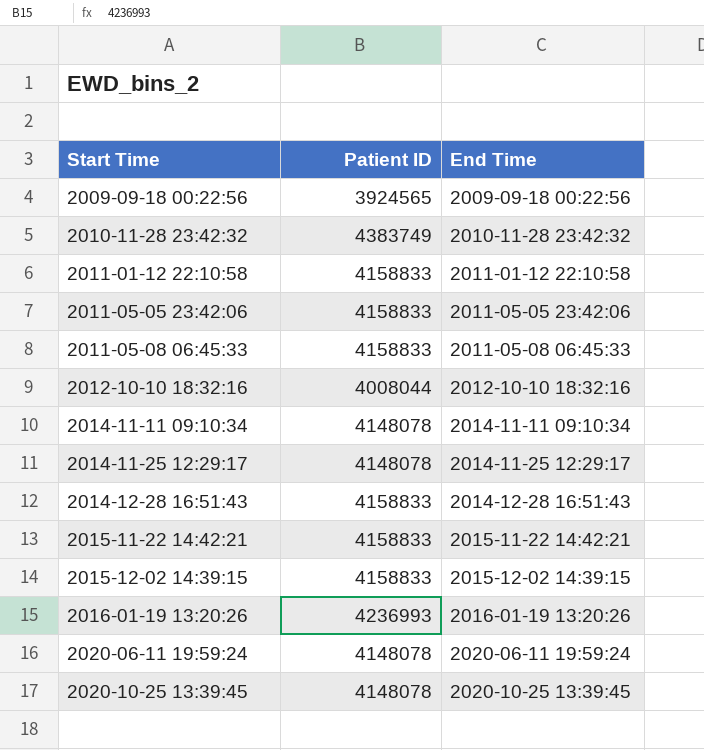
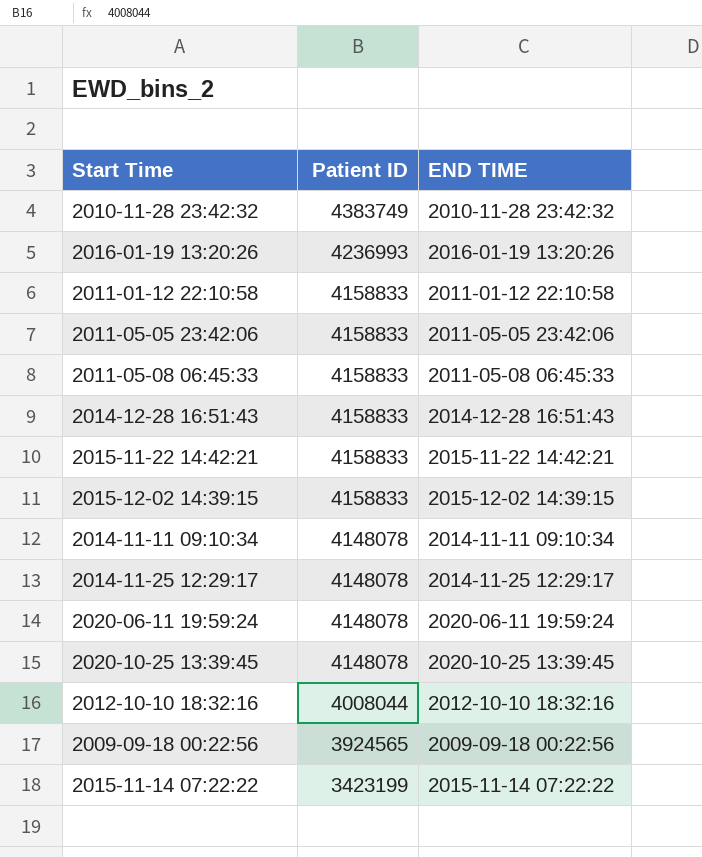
row order: Start Time ascending -> Patient ID descending
column name: End Time -> END TIME
row 2015-11-14 07:22:22: none -> 3423199 | 2015-11-14 07:22:22

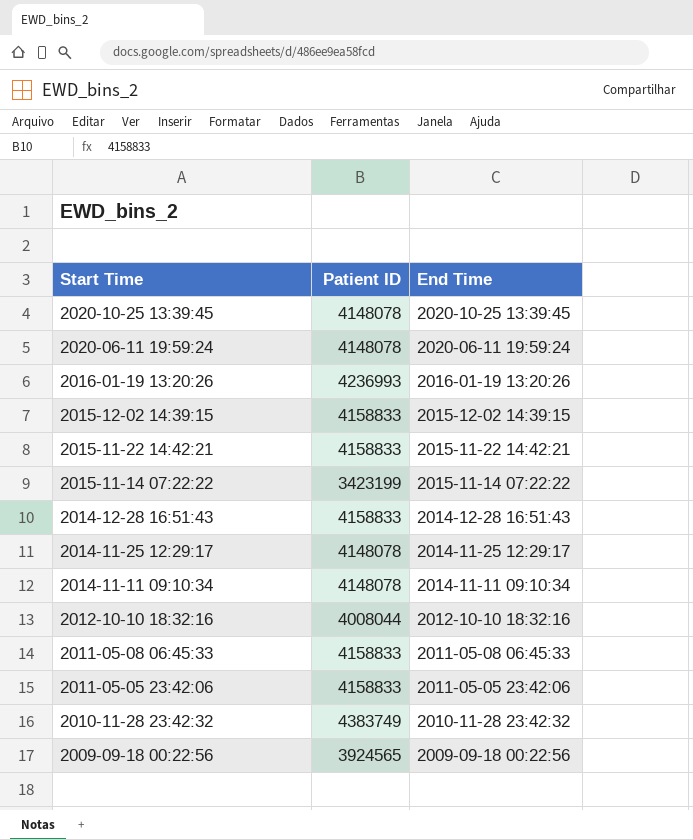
row order: Patient ID descending -> Start Time descending
column name: END TIME -> End Time
row 2011-01-12 22:10:58: 4158833 | 2011-01-12 22:10:58 -> none

